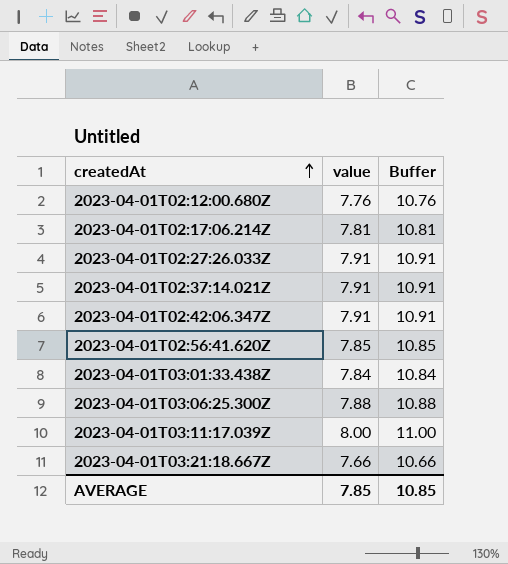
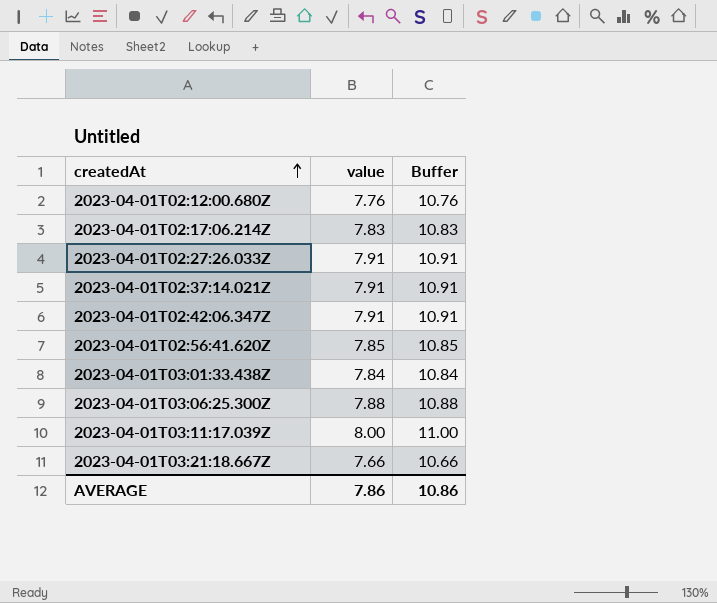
2023-04-01T02:17:06.214Z | value: 7.81 -> 7.83
2023-04-01T02:17:06.214Z | Buffer: 10.81 -> 10.83
AVERAGE | value: 7.85 -> 7.86
AVERAGE | Buffer: 10.85 -> 10.86

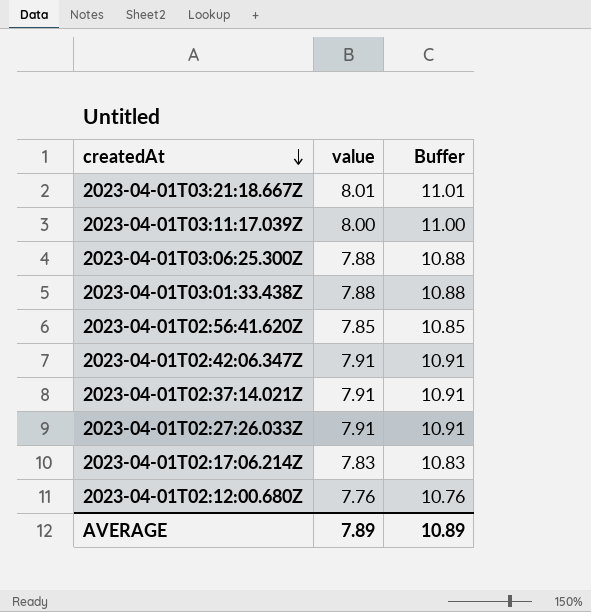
row order: createdAt ascending -> createdAt descending
2023-04-01T03:21:18.667Z | value: 7.66 -> 8.01
2023-04-01T03:21:18.667Z | Buffer: 10.66 -> 11.01
2023-04-01T03:01:33.438Z | value: 7.84 -> 7.88
2023-04-01T03:01:33.438Z | Buffer: 10.84 -> 10.88
AVERAGE | value: 7.86 -> 7.89
AVERAGE | Buffer: 10.86 -> 10.89

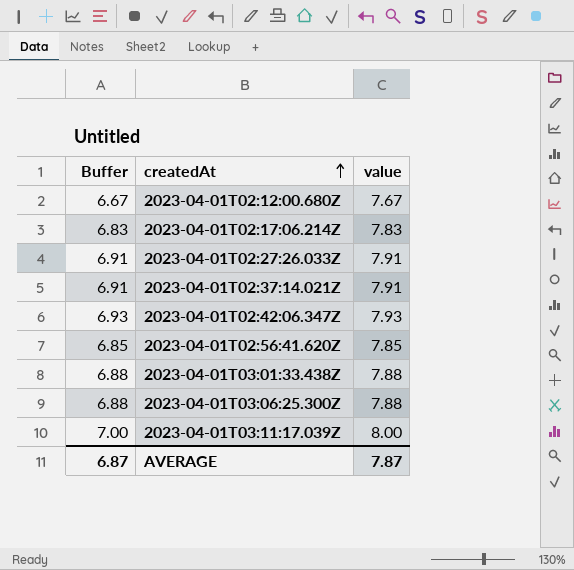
row order: createdAt descending -> createdAt ascending
column Buffer | formula: [value] + 3 -> [value] - 1
column Buffer | position: 3 -> 1
row 2023-04-01T03:21:18.667Z: 8.01 | 11.01 -> none
2023-04-01T02:12:00.680Z | value: 7.76 -> 7.67
2023-04-01T02:42:06.347Z | value: 7.91 -> 7.93
AVERAGE | Buffer: 10.89 -> 6.87
AVERAGE | value: 7.89 -> 7.87

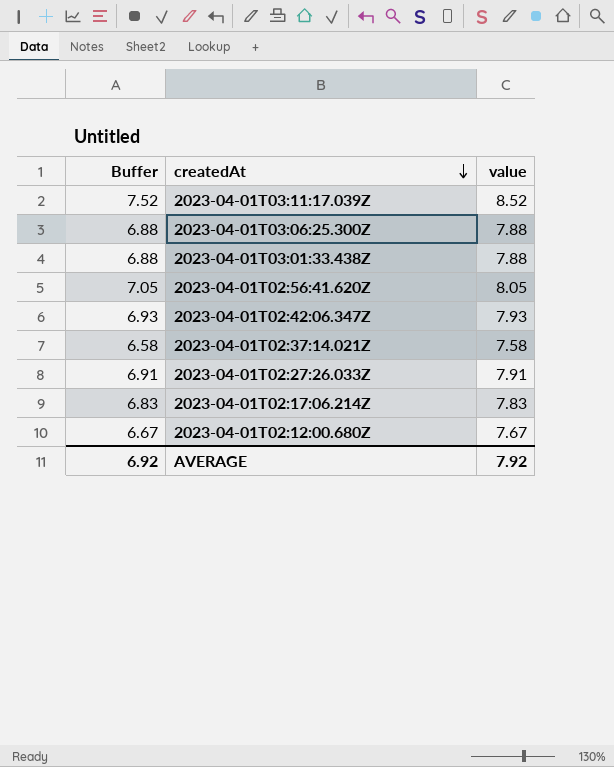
row order: createdAt ascending -> createdAt descending
2023-04-01T03:11:17.039Z | Buffer: 7.00 -> 7.52
2023-04-01T03:11:17.039Z | value: 8.00 -> 8.52
2023-04-01T02:56:41.620Z | Buffer: 6.85 -> 7.05
2023-04-01T02:56:41.620Z | value: 7.85 -> 8.05
2023-04-01T02:37:14.021Z | Buffer: 6.91 -> 6.58
2023-04-01T02:37:14.021Z | value: 7.91 -> 7.58
AVERAGE | Buffer: 6.87 -> 6.92
AVERAGE | value: 7.87 -> 7.92

